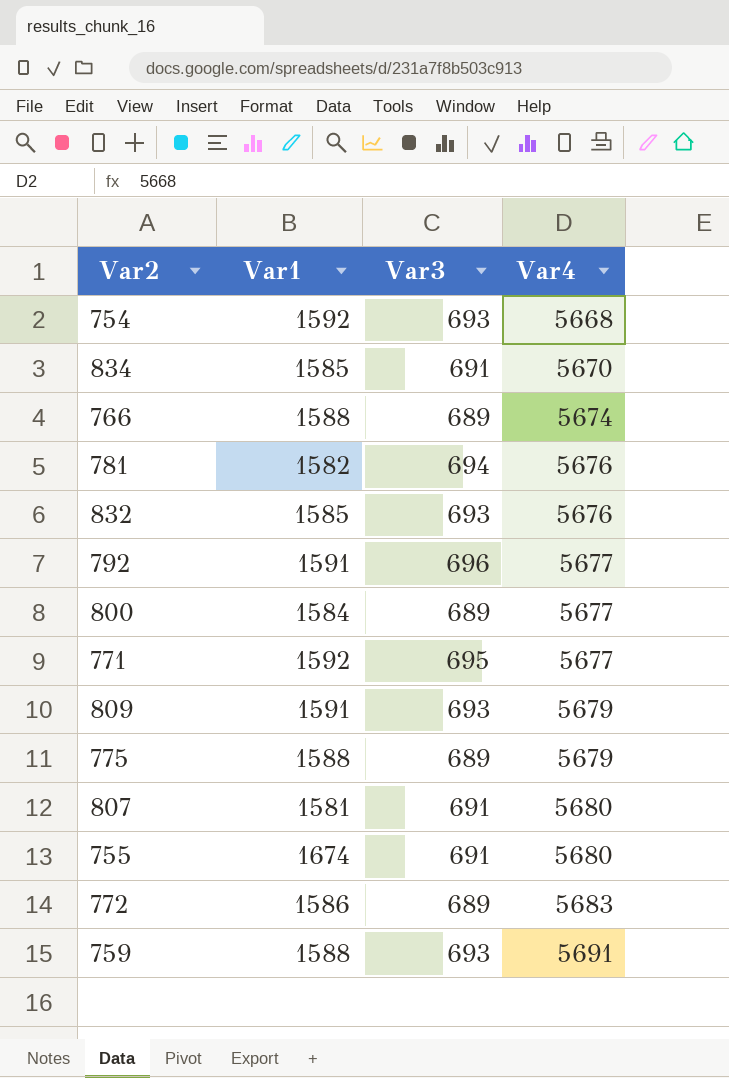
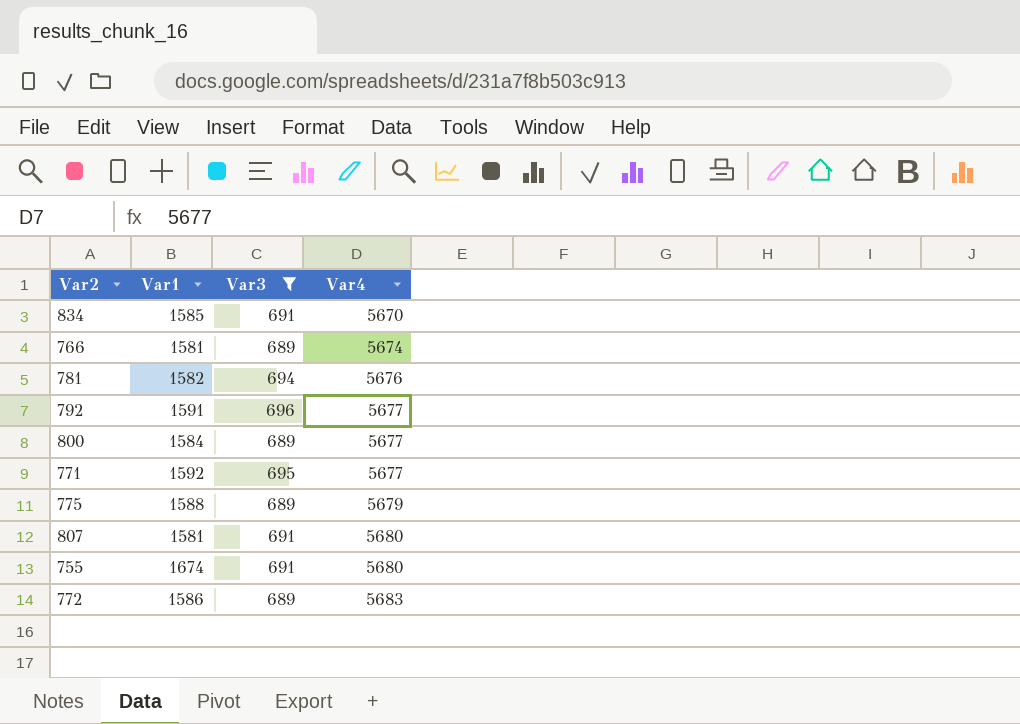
filter: none -> Var3 != 693
766 | Var1: 1588 -> 1581

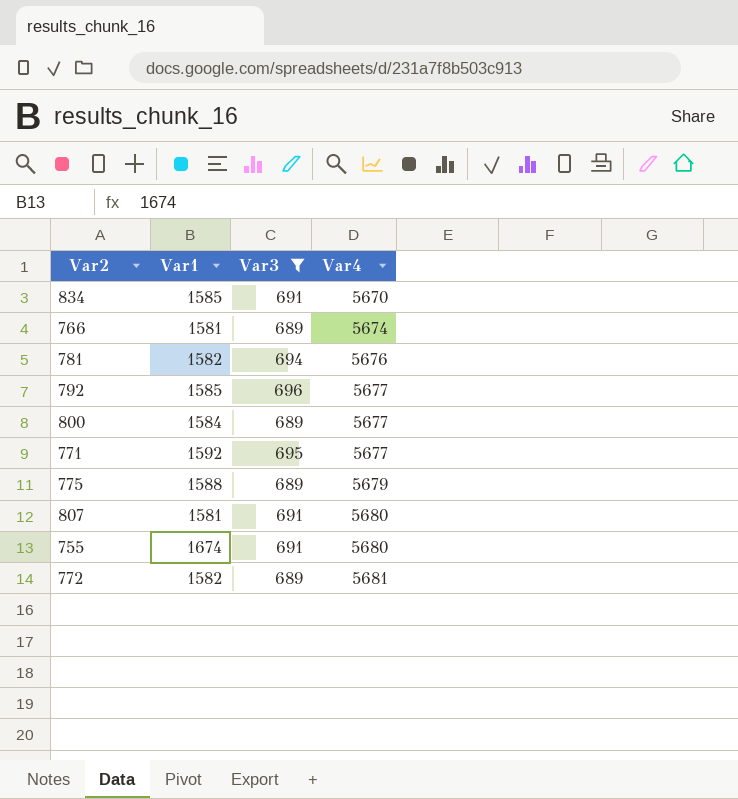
792 | Var1: 1591 -> 1585
772 | Var1: 1586 -> 1582
772 | Var4: 5683 -> 5681

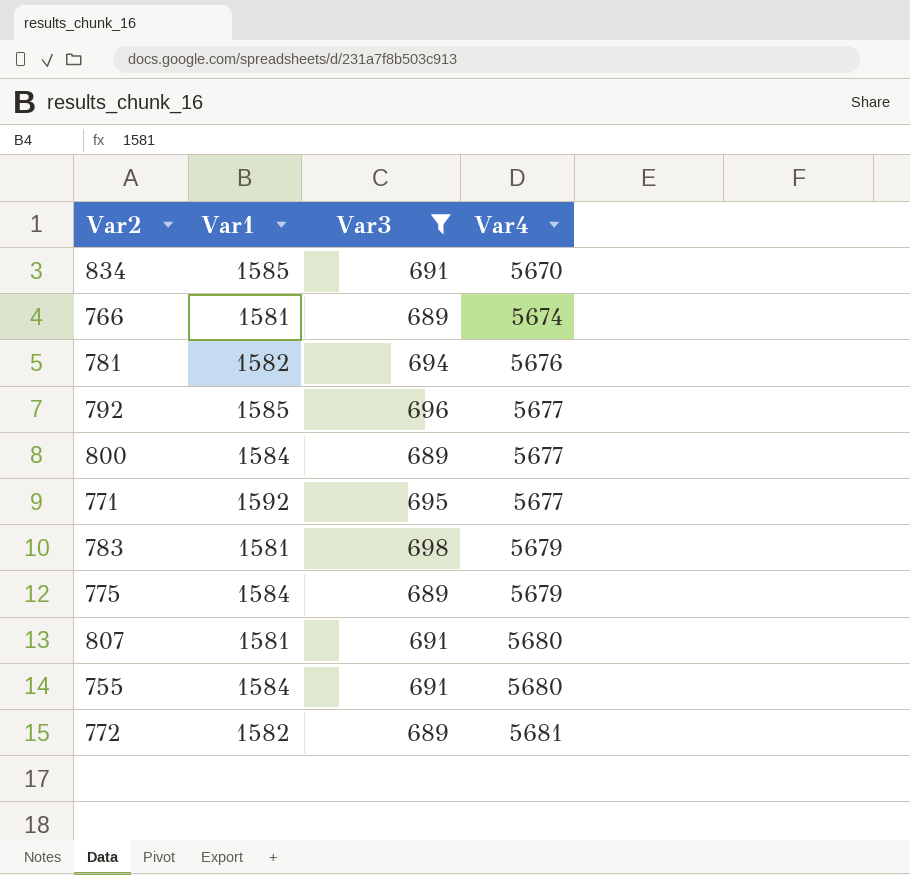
row 783: none -> 1581 | 698 | 5679
775 | Var1: 1588 -> 1584
755 | Var1: 1674 -> 1584

